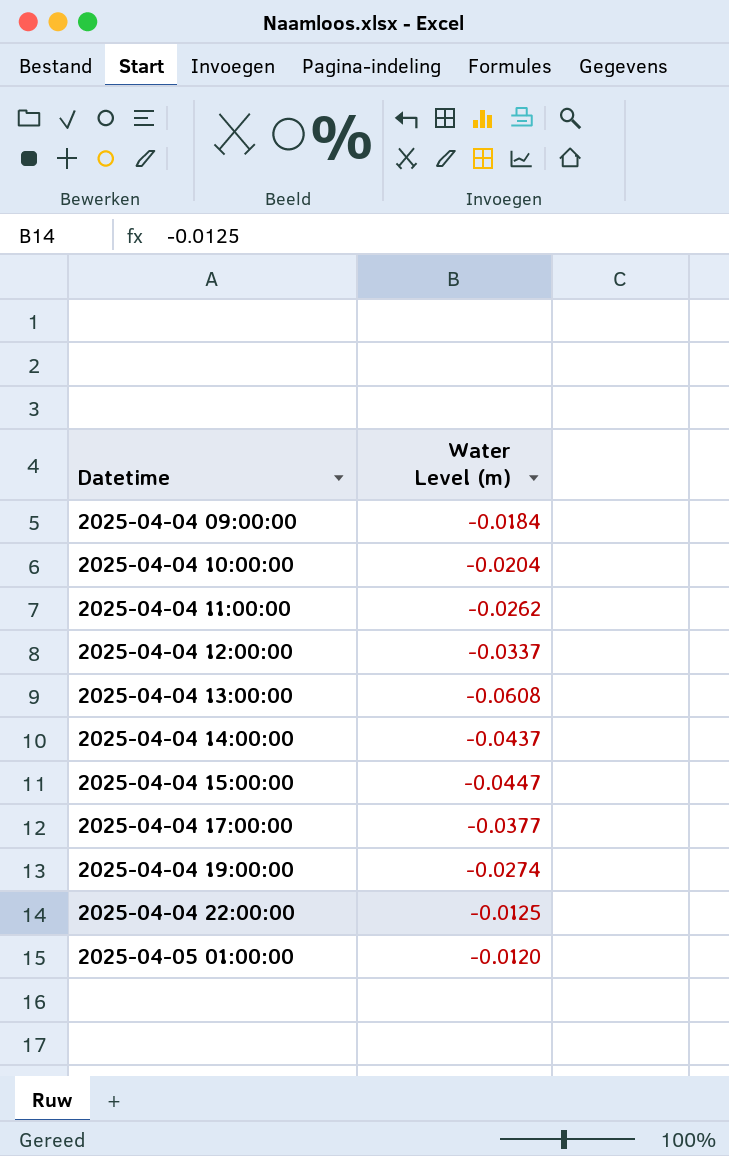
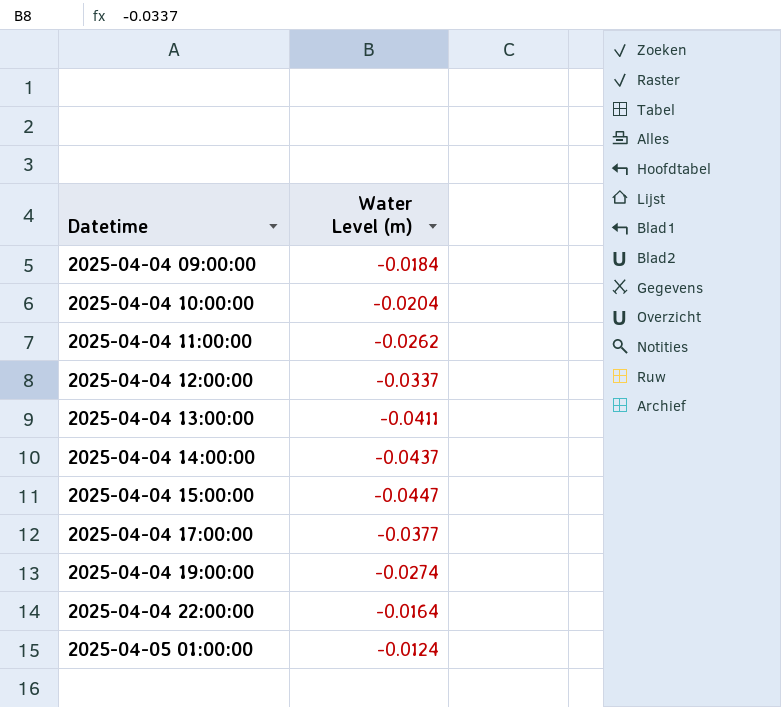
2025-04-04 13:00:00 | Water Level (m): -0.0608 -> -0.0411
2025-04-04 22:00:00 | Water Level (m): -0.0125 -> -0.0164
2025-04-05 01:00:00 | Water Level (m): -0.0120 -> -0.0124

